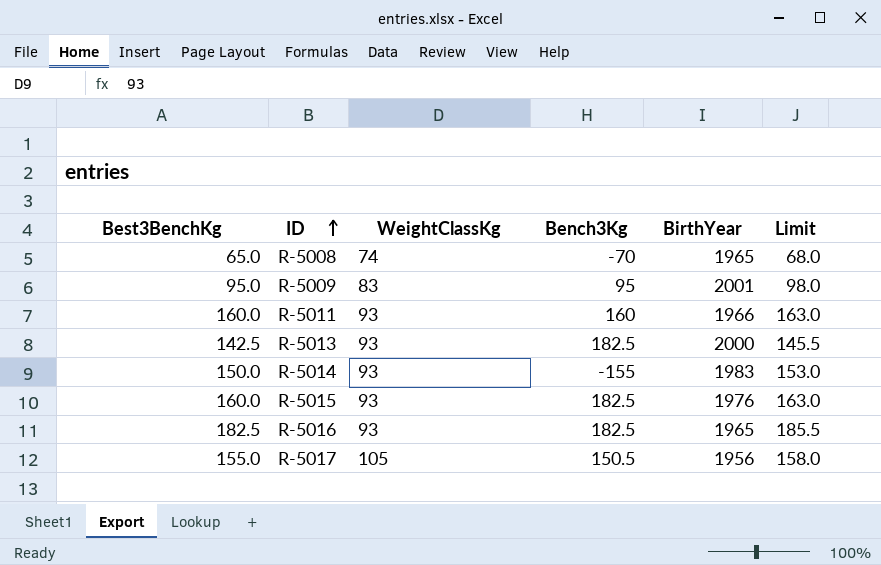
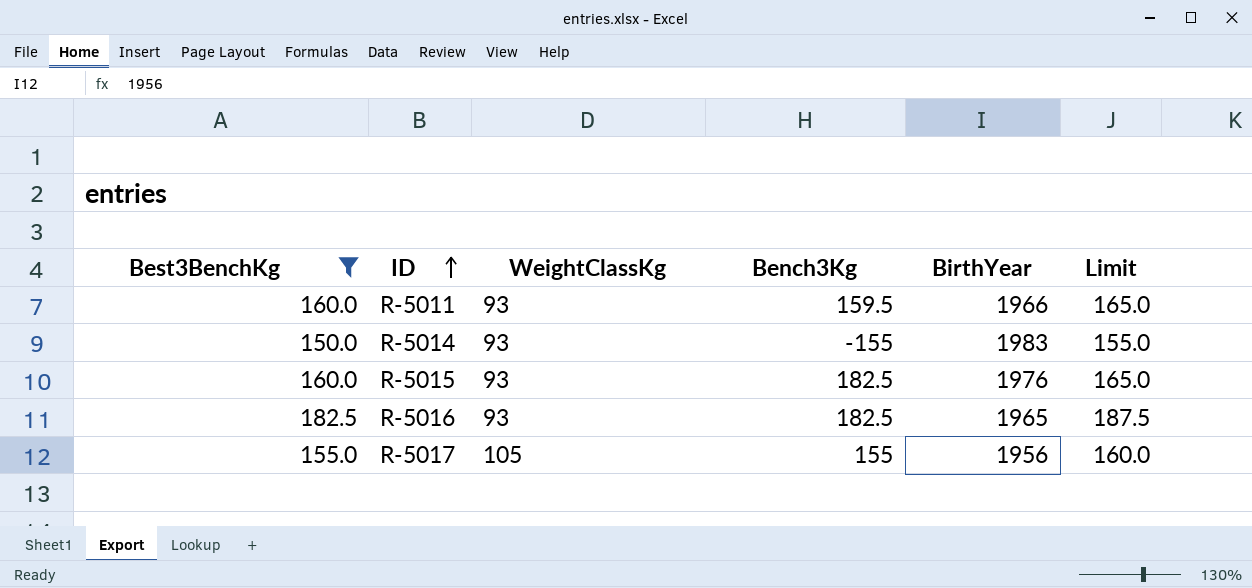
filter: none -> Best3BenchKg >= 150.0
column Limit | formula: [Best3BenchKg] + 3 -> [Best3BenchKg] + 5
R-5011 | Bench3Kg: 160 -> 159.5
R-5017 | Bench3Kg: 150.5 -> 155

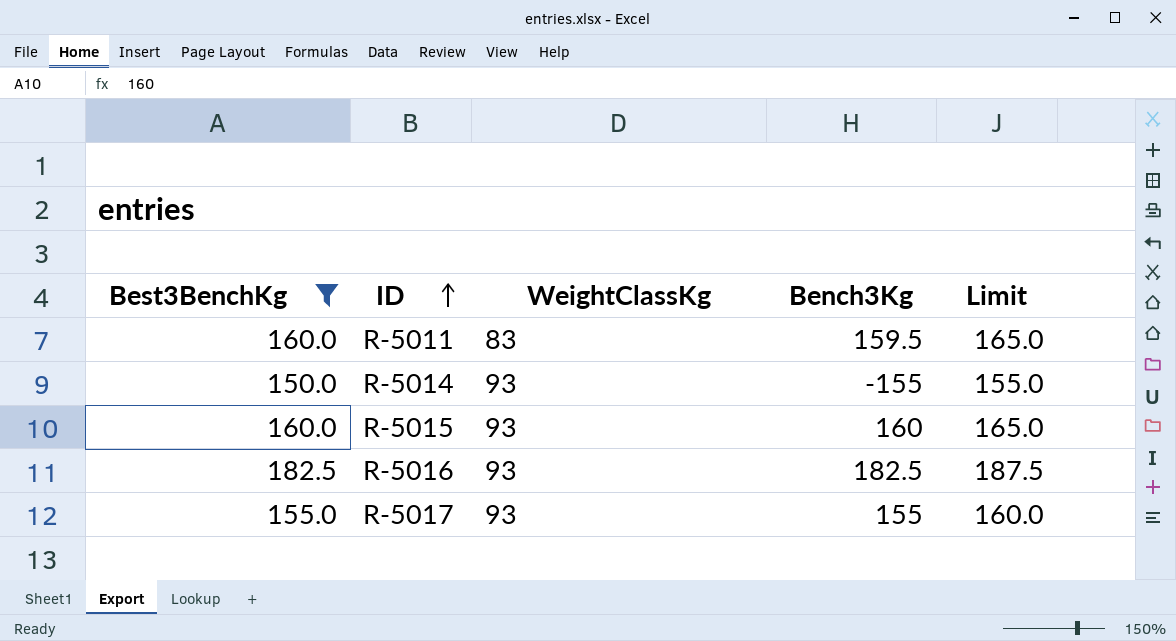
column BirthYear | position: 5 -> none
R-5011 | WeightClassKg: 93 -> 83
R-5015 | Bench3Kg: 182.5 -> 160
R-5017 | WeightClassKg: 105 -> 93

